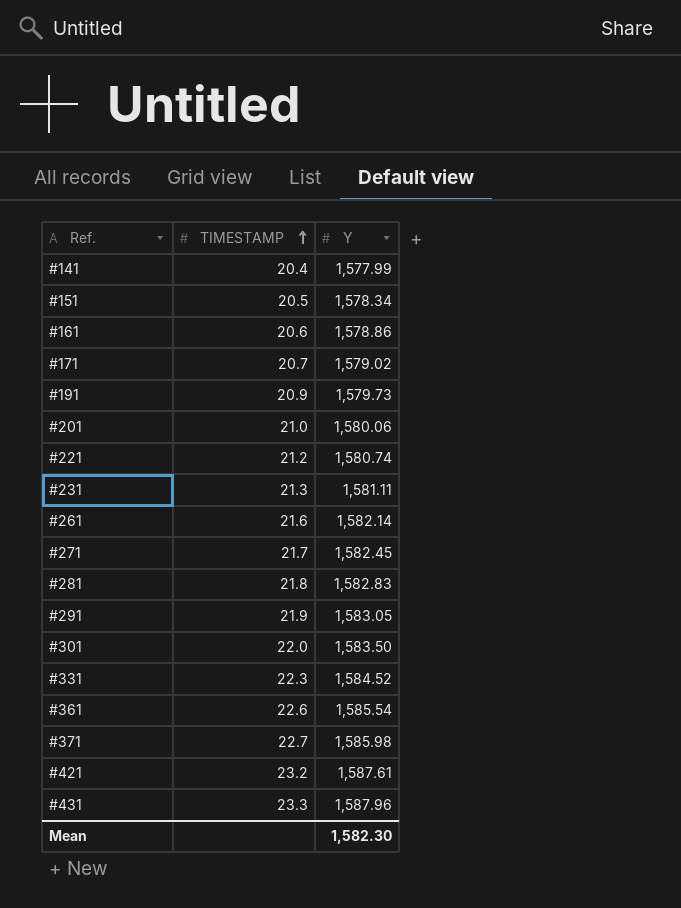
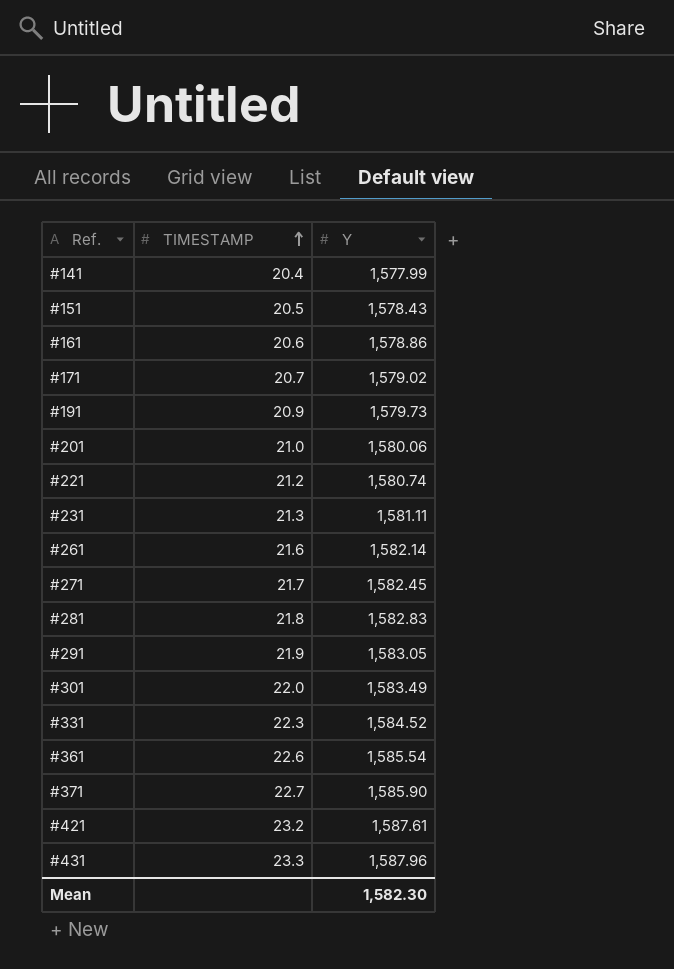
#151 | Y: 1,578.34 -> 1,578.43
#301 | Y: 1,583.50 -> 1,583.49
#371 | Y: 1,585.98 -> 1,585.90

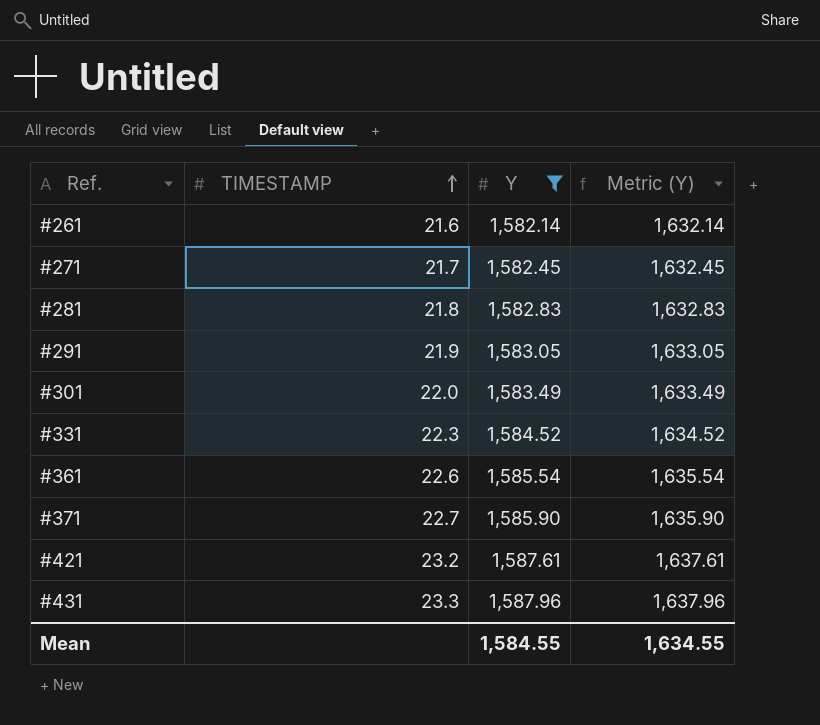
filter: none -> Y >= 1,582.14
column Metric (Y) | formula: none -> [Y] + 50
Mean | Y: 1,582.30 -> 1,584.55

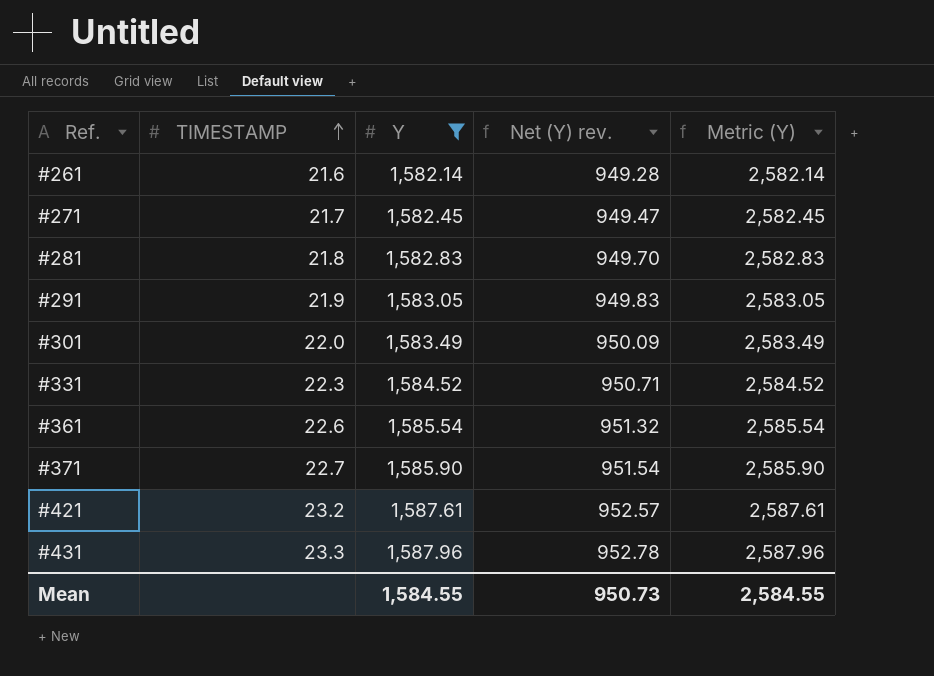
column Net (Y) rev. | formula: none -> [Y] * 0.6
column Metric (Y) | formula: [Y] + 50 -> [Y] + 1000
Mean | Metric (Y): 1,634.55 -> 2,584.55

